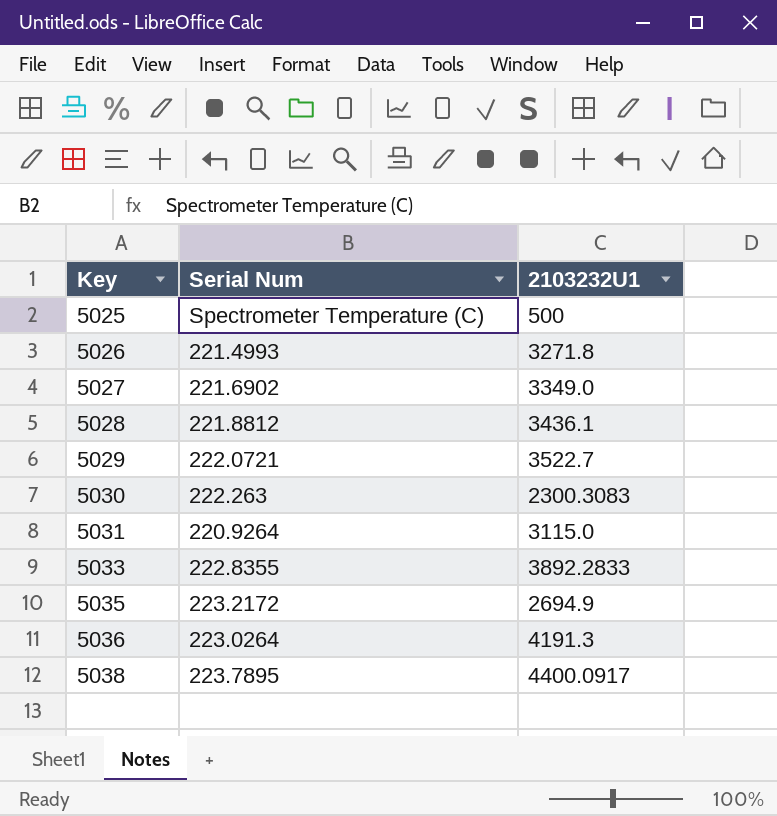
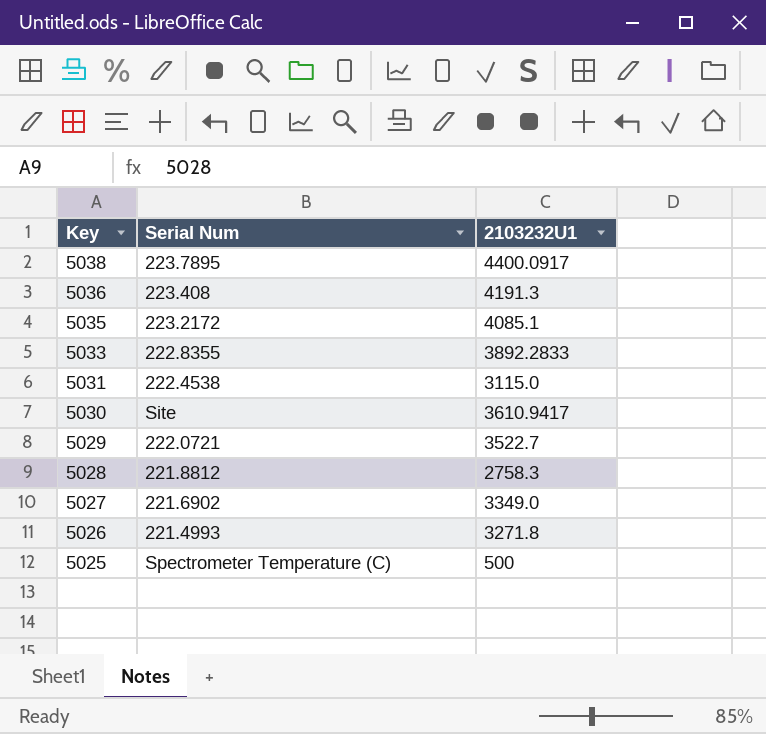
row order: Key ascending -> Key descending
5036 | Serial Num: 223.0264 -> 223.408
5035 | 2103232U1: 2694.9 -> 4085.1
5031 | Serial Num: 220.9264 -> 222.4538
5030 | Serial Num: 222.263 -> Site
5030 | 2103232U1: 2300.3083 -> 3610.9417
5028 | 2103232U1: 3436.1 -> 2758.3

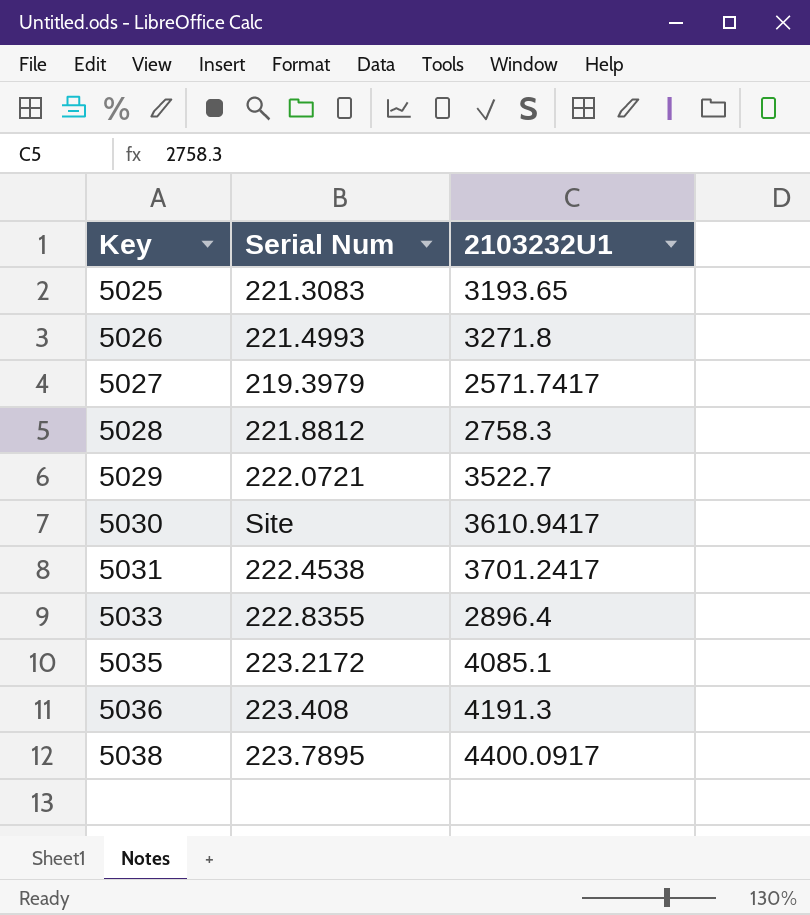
row order: Key descending -> Key ascending
5025 | Serial Num: Spectrometer Temperature (C) -> 221.3083
5025 | 2103232U1: 500 -> 3193.65
5027 | Serial Num: 221.6902 -> 219.3979
5027 | 2103232U1: 3349.0 -> 2571.7417
5031 | 2103232U1: 3115.0 -> 3701.2417
5033 | 2103232U1: 3892.2833 -> 2896.4

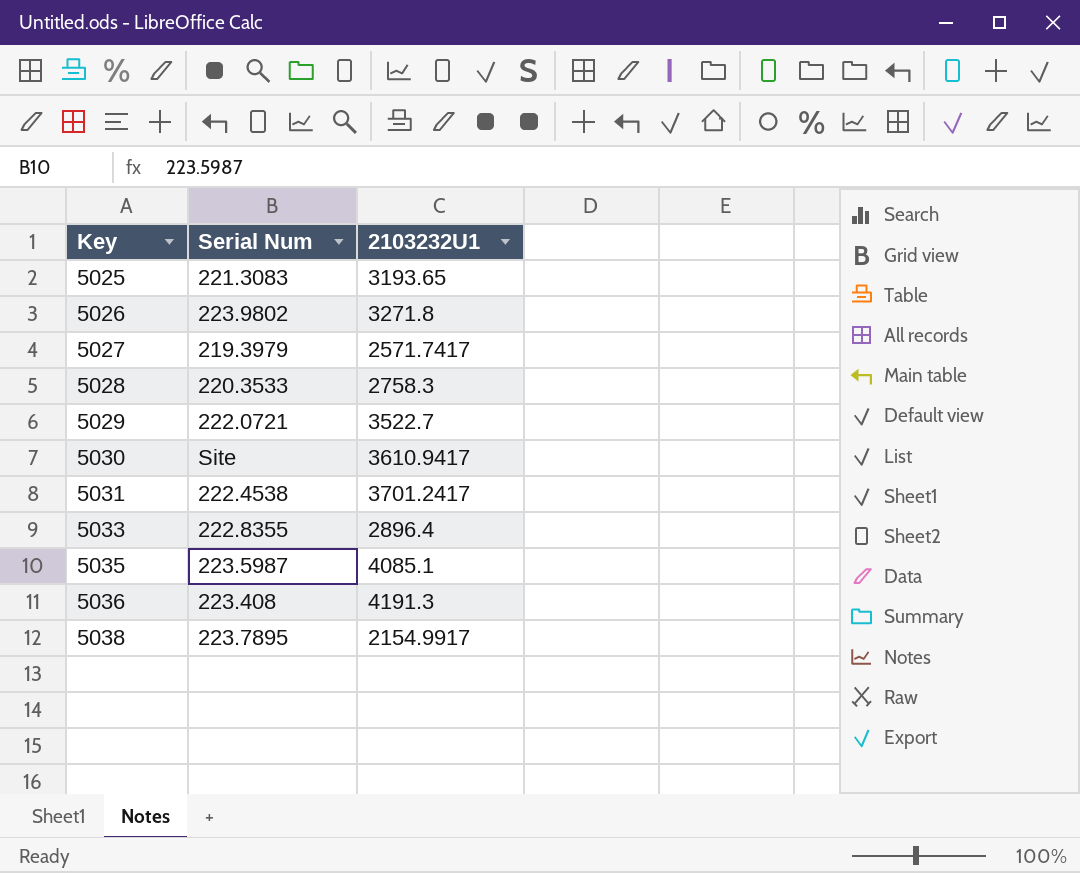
5026 | Serial Num: 221.4993 -> 223.9802
5028 | Serial Num: 221.8812 -> 220.3533
5035 | Serial Num: 223.2172 -> 223.5987
5038 | 2103232U1: 4400.0917 -> 2154.9917

